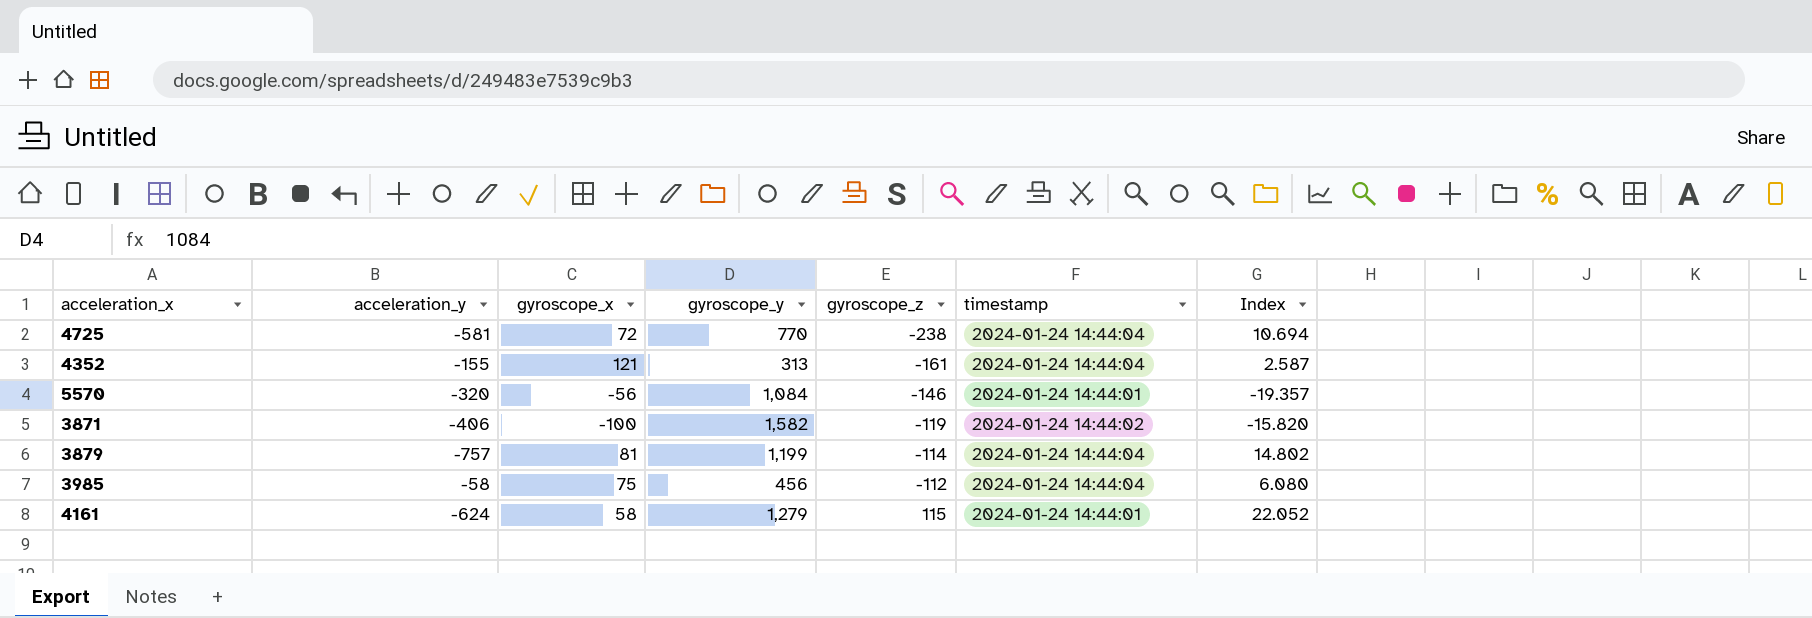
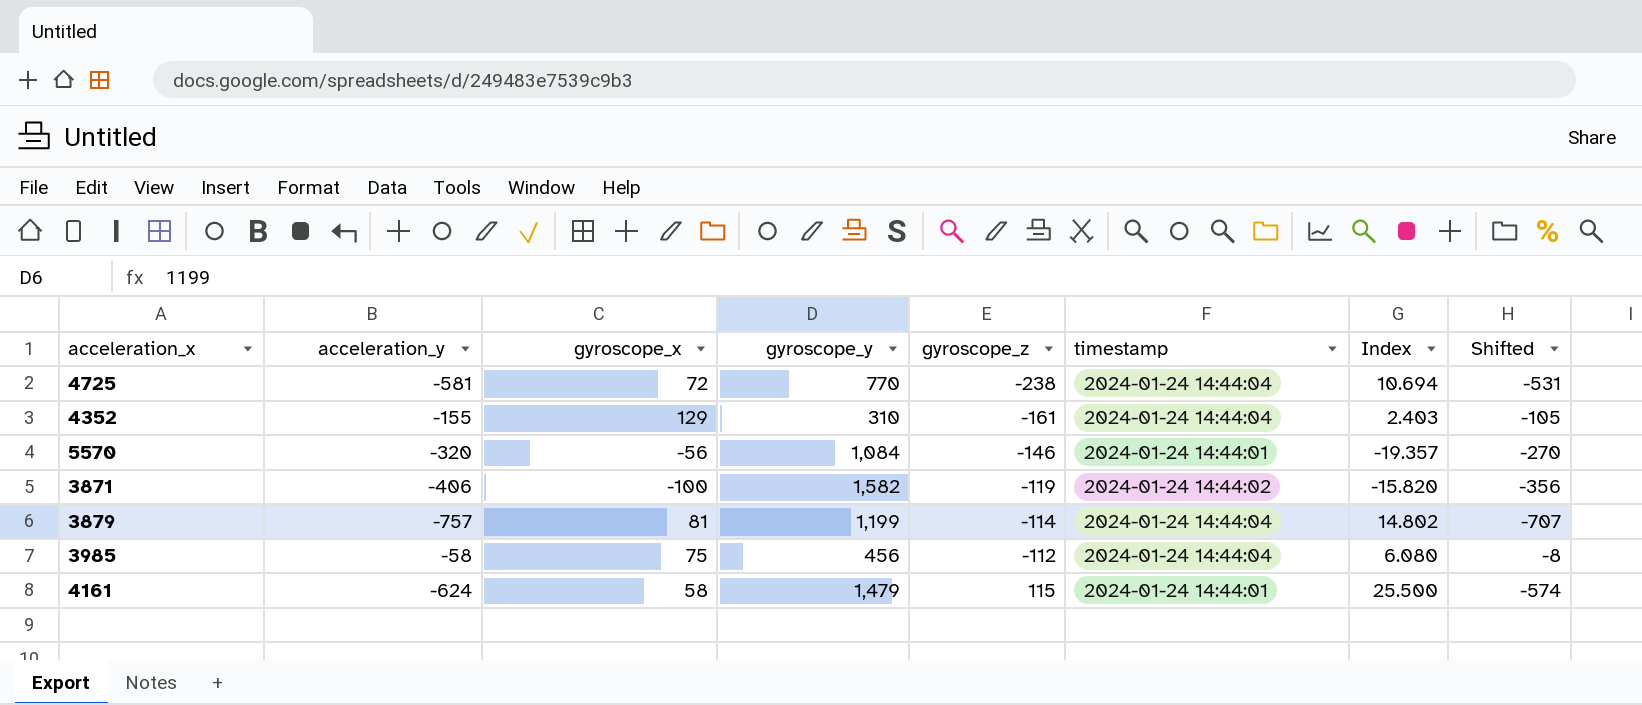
column Shifted | formula: none -> [acceleration_y] + 50
4352 | gyroscope_x: 121 -> 129
4352 | gyroscope_y: 313 -> 310
4352 | Index: 2.587 -> 2.403
4161 | gyroscope_y: 1,279 -> 1,479
4161 | Index: 22.052 -> 25.500

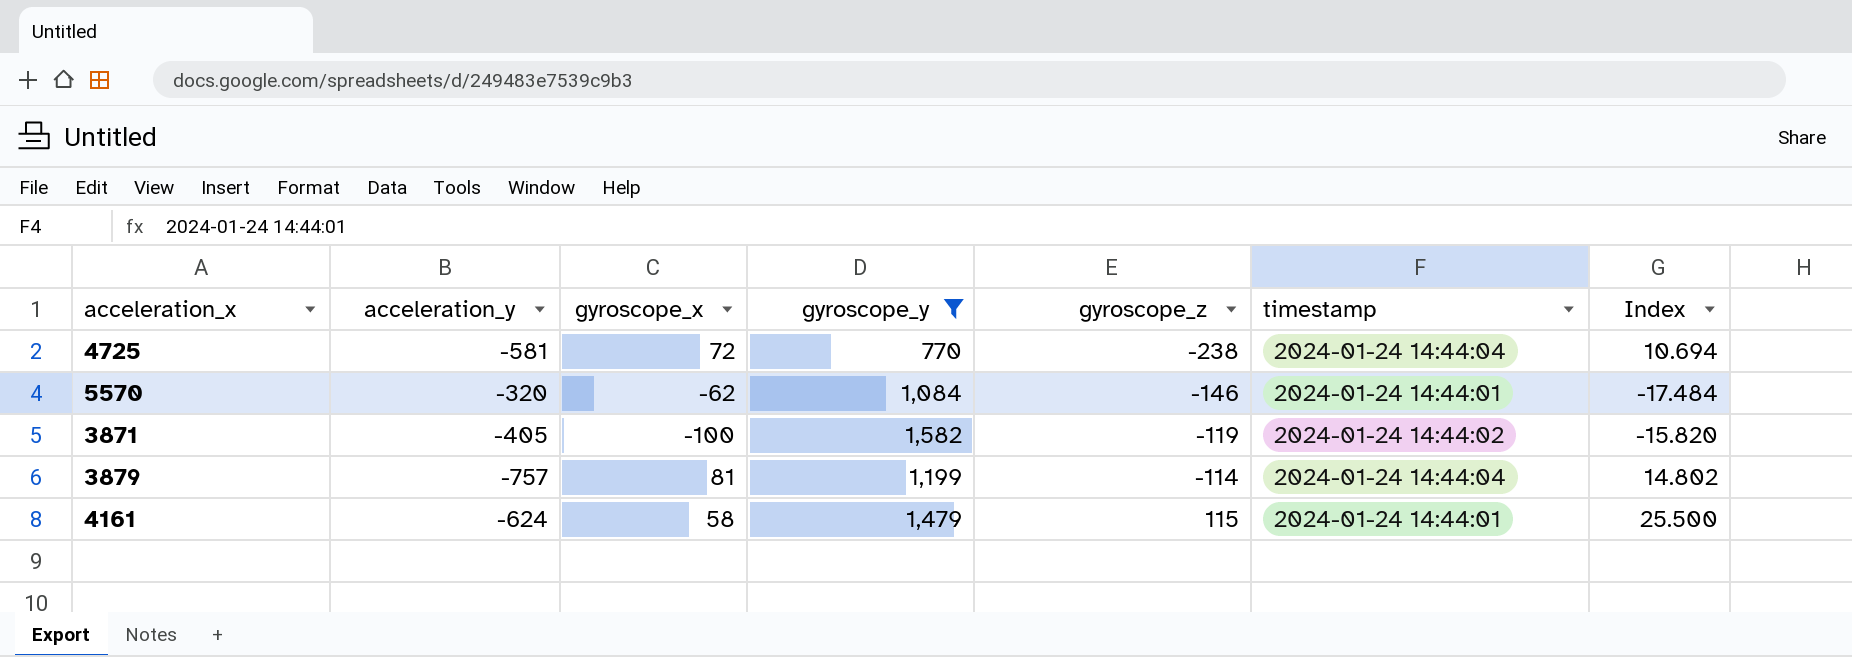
filter: none -> gyroscope_y >= 770
column Shifted | formula: [acceleration_y] + 50 -> none
5570 | gyroscope_x: -56 -> -62
5570 | Index: -19.357 -> -17.484
3871 | acceleration_y: -406 -> -405

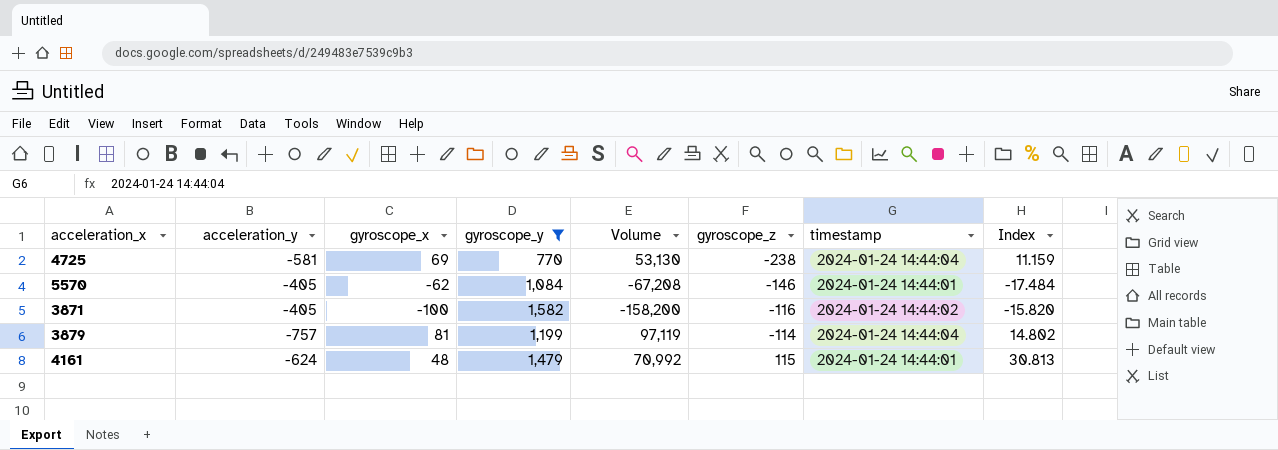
column Volume | formula: none -> [gyroscope_x] * [gyroscope_y]
4725 | gyroscope_x: 72 -> 69
4725 | Index: 10.694 -> 11.159
5570 | acceleration_y: -320 -> -405
3871 | gyroscope_z: -119 -> -116
4161 | gyroscope_x: 58 -> 48
4161 | Index: 25.500 -> 30.813

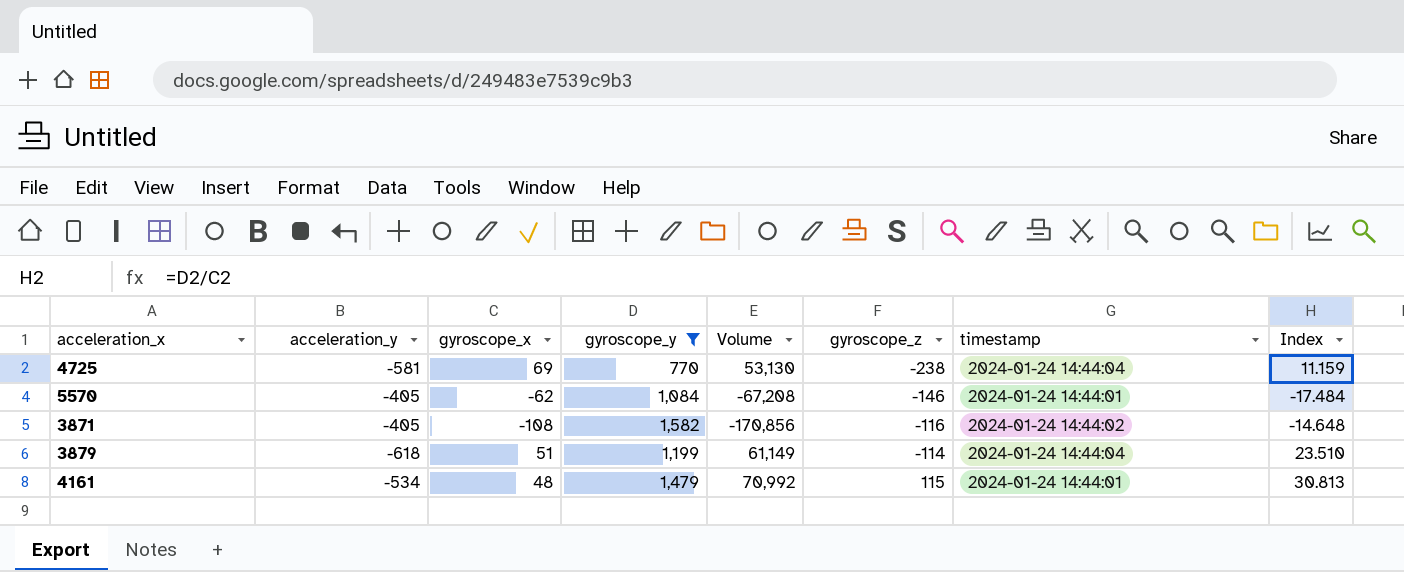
3871 | gyroscope_x: -100 -> -108
3871 | Volume: -158,200 -> -170,856
3871 | Index: -15.820 -> -14.648
3879 | acceleration_y: -757 -> -618
3879 | gyroscope_x: 81 -> 51
3879 | Volume: 97,119 -> 61,149
3879 | Index: 14.802 -> 23.510
4161 | acceleration_y: -624 -> -534

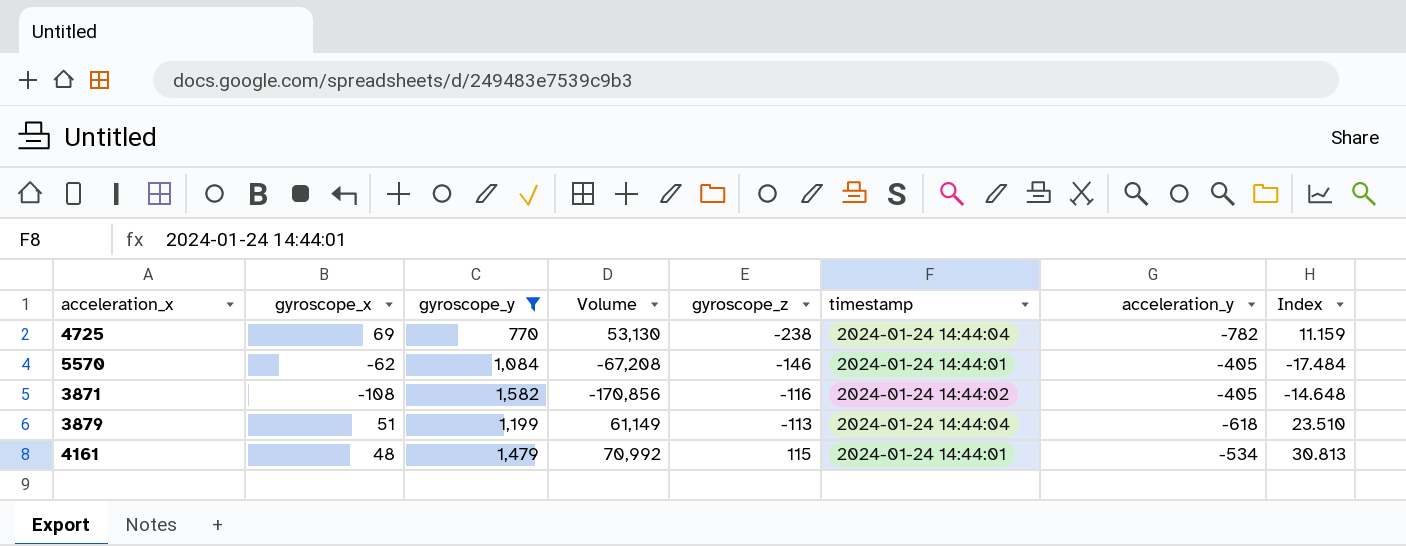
column acceleration_y | position: 2 -> 7
4725 | acceleration_y: -581 -> -782
3879 | gyroscope_z: -114 -> -113

